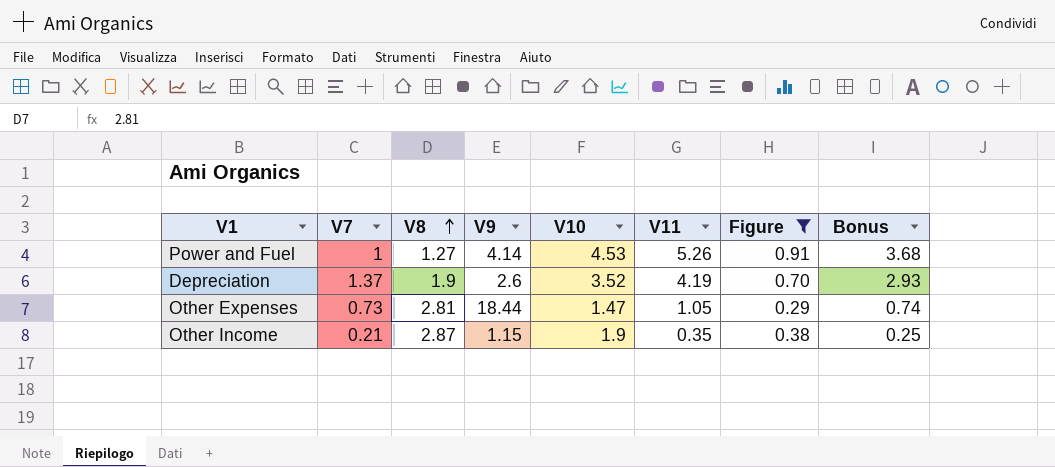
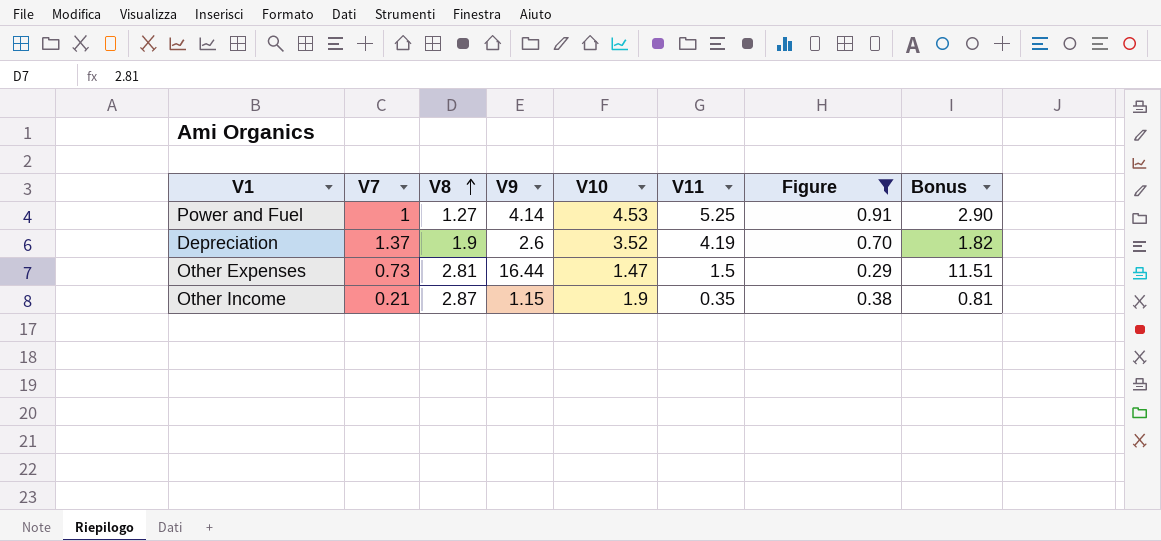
column Bonus | formula: [V11] * 0.7 -> [V9] * 0.7
Power and Fuel | V11: 5.26 -> 5.25
Other Expenses | V9: 18.44 -> 16.44
Other Expenses | V11: 1.05 -> 1.5

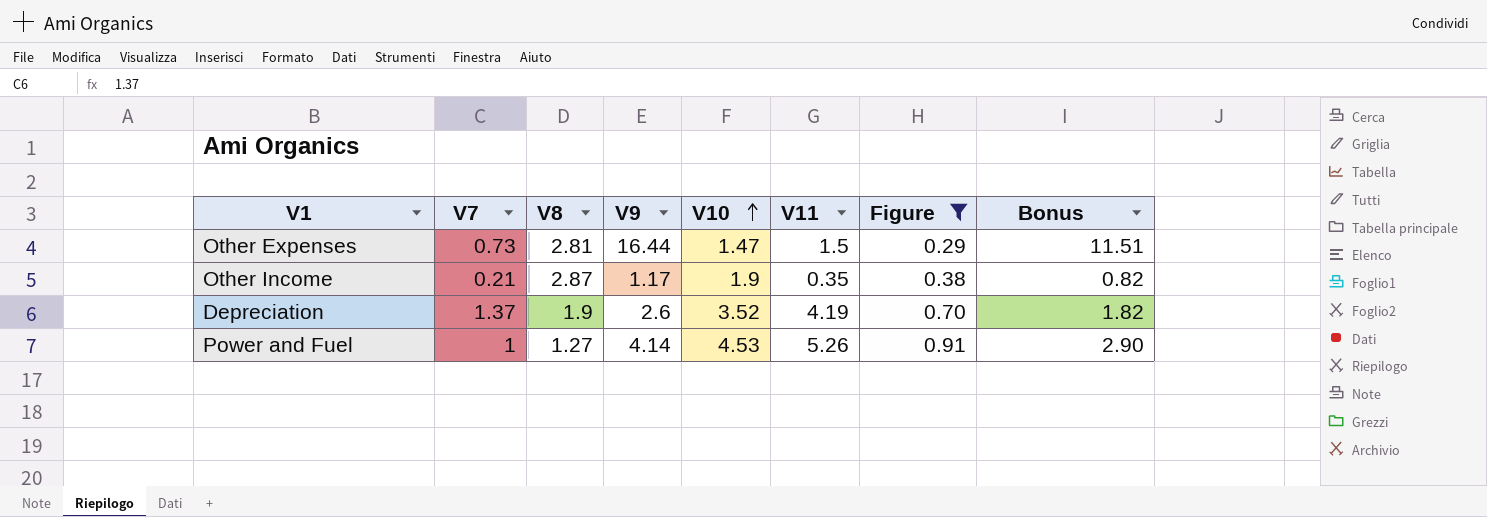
row order: V8 ascending -> V10 ascending
Other Income | V9: 1.15 -> 1.17
Other Income | Bonus: 0.81 -> 0.82
Power and Fuel | V11: 5.25 -> 5.26

